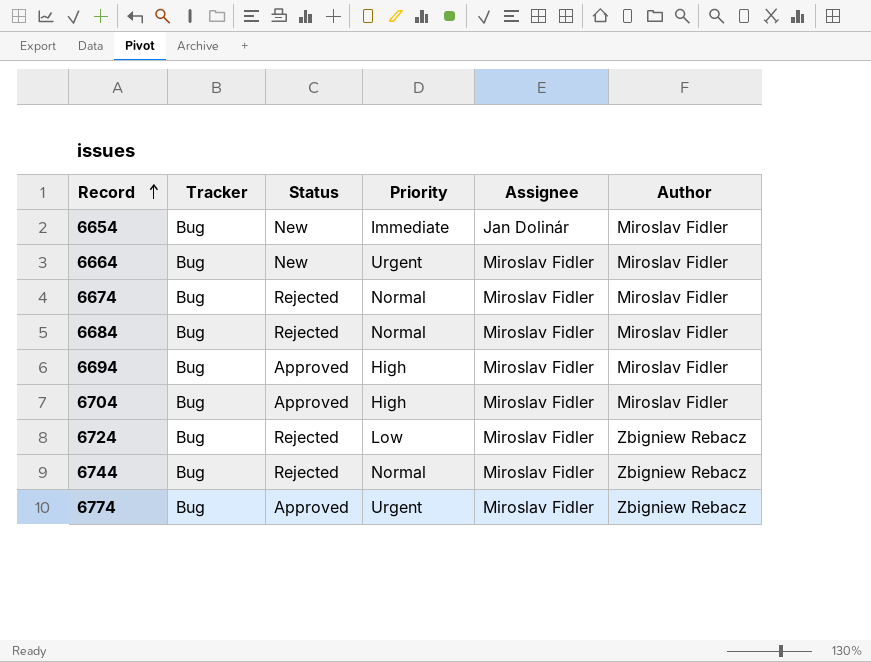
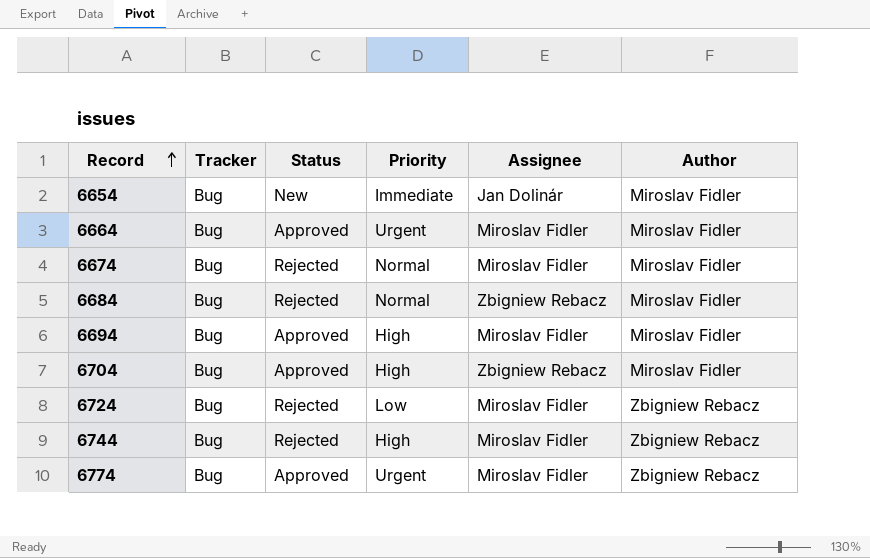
6664 | Status: New -> Approved
6684 | Assignee: Miroslav Fidler -> Zbigniew Rebacz
6704 | Assignee: Miroslav Fidler -> Zbigniew Rebacz
6744 | Priority: Normal -> High

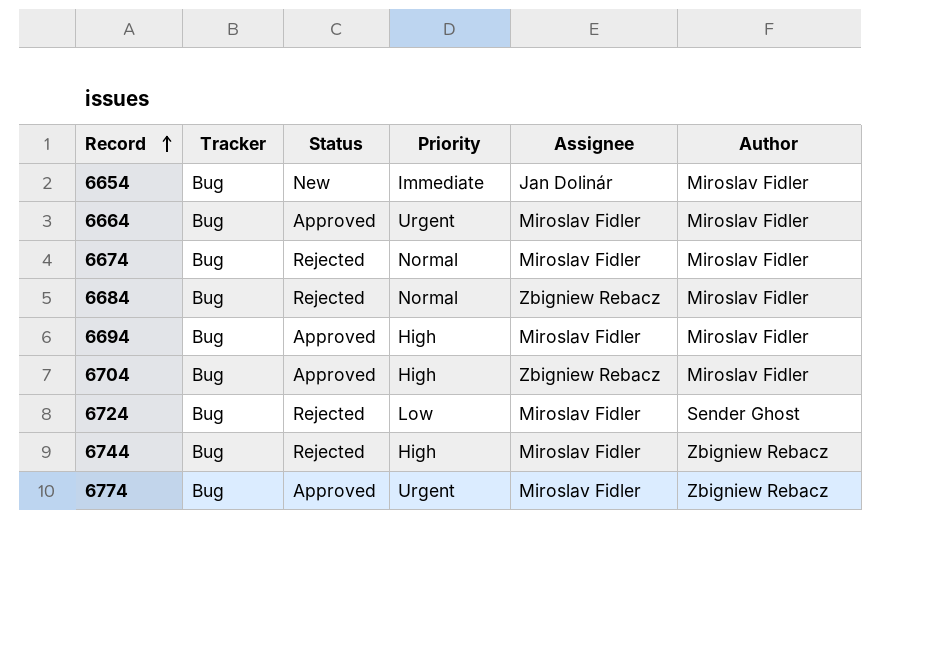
6724 | Author: Zbigniew Rebacz -> Sender Ghost

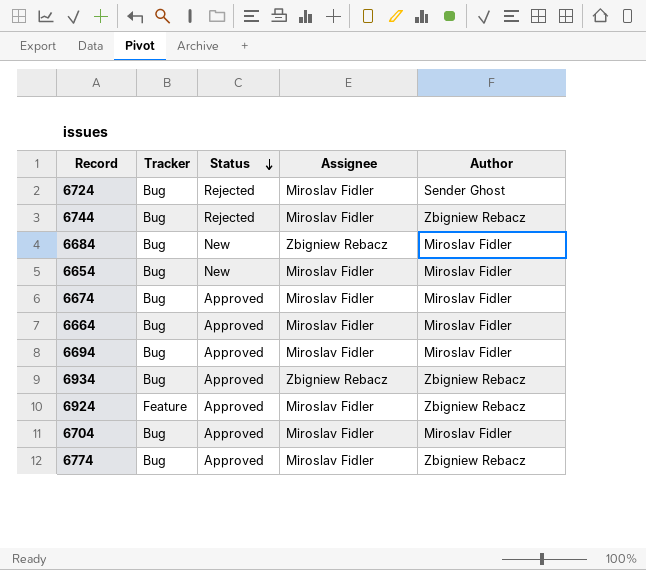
row order: Record ascending -> Status descending
column Priority | position: 4 -> none
6684 | Status: Rejected -> New
6654 | Assignee: Jan Dolinár -> Miroslav Fidler
6674 | Status: Rejected -> Approved
row 6934: none -> Bug | Approved | Zbigniew Rebacz | Zbigniew Rebacz
row 6924: none -> Feature | Approved | Miroslav Fidler | Zbigniew Rebacz
6704 | Assignee: Zbigniew Rebacz -> Miroslav Fidler

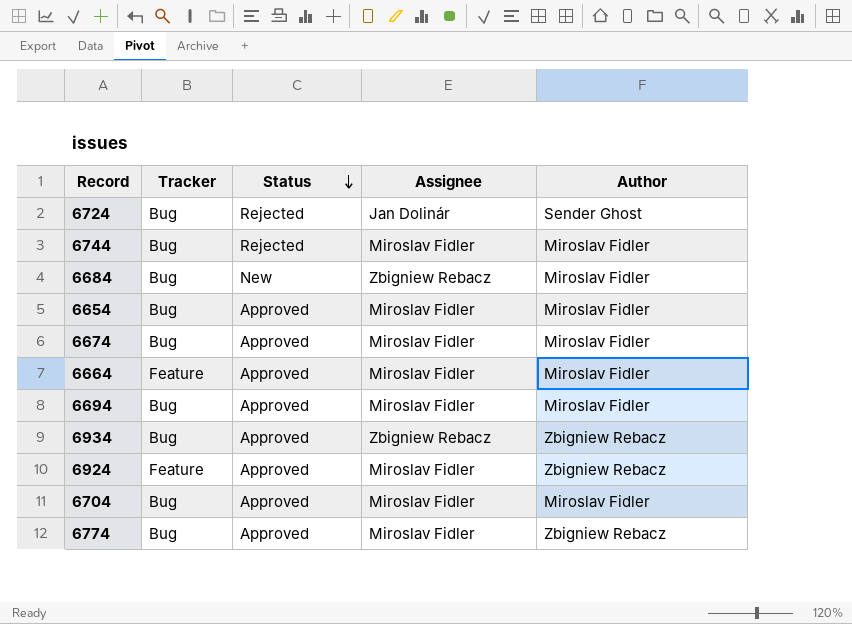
6724 | Assignee: Miroslav Fidler -> Jan Dolinár
6744 | Author: Zbigniew Rebacz -> Miroslav Fidler
6654 | Status: New -> Approved
6664 | Tracker: Bug -> Feature

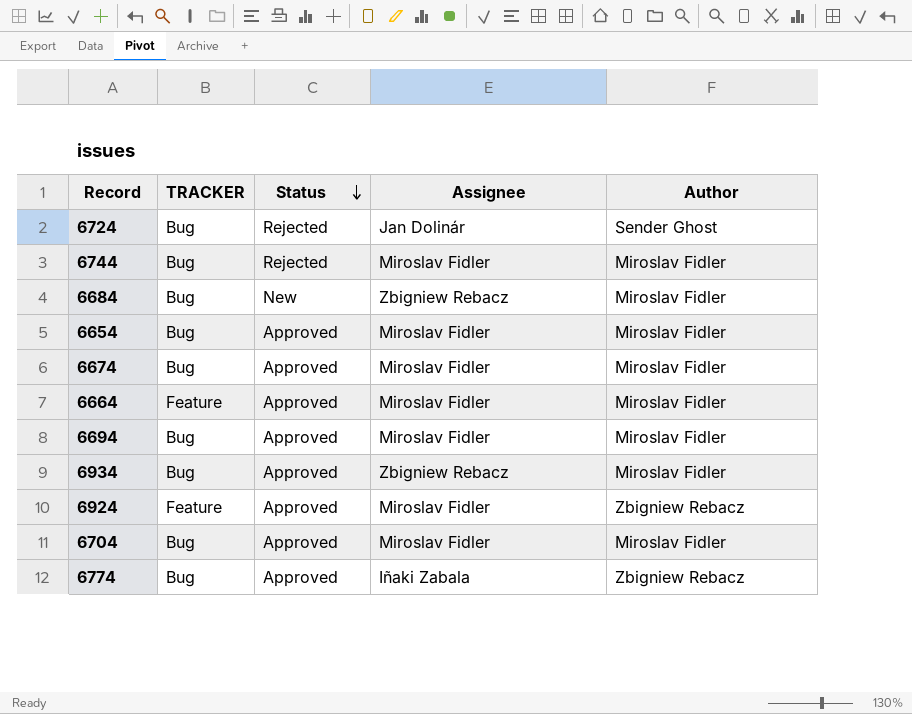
column name: Tracker -> TRACKER
6934 | Author: Zbigniew Rebacz -> Miroslav Fidler
6774 | Assignee: Miroslav Fidler -> Iñaki Zabala

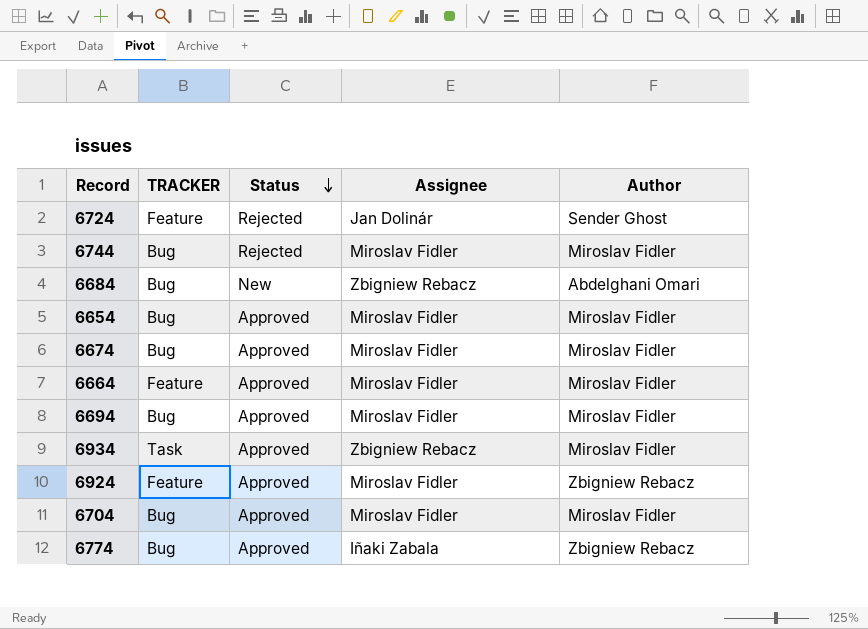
6724 | TRACKER: Bug -> Feature
6684 | Author: Miroslav Fidler -> Abdelghani Omari
6934 | TRACKER: Bug -> Task

